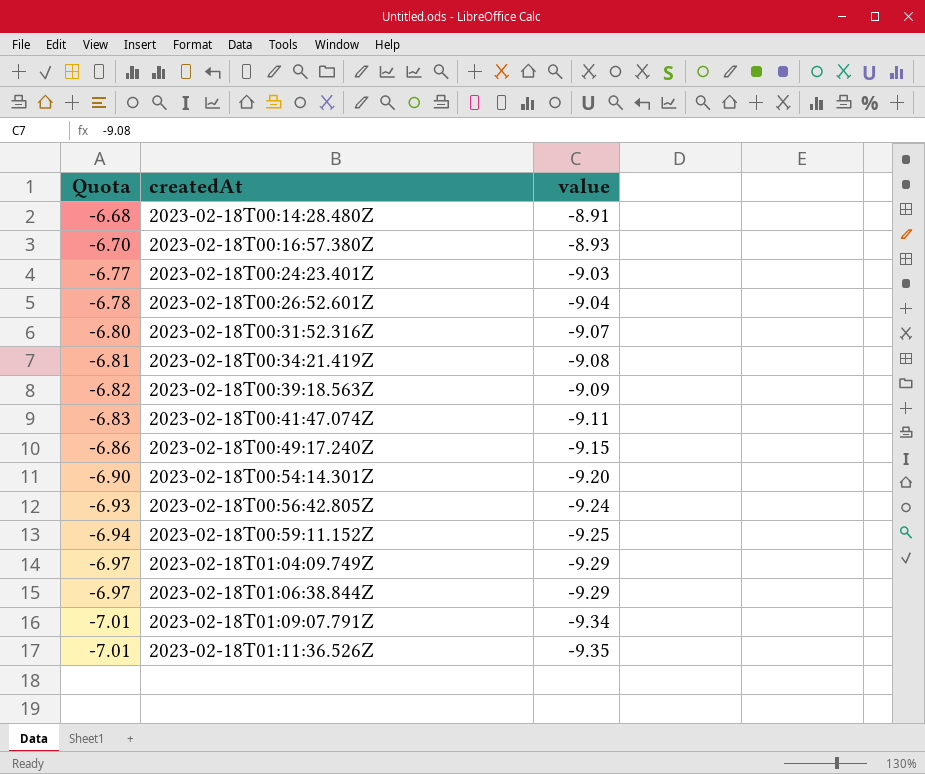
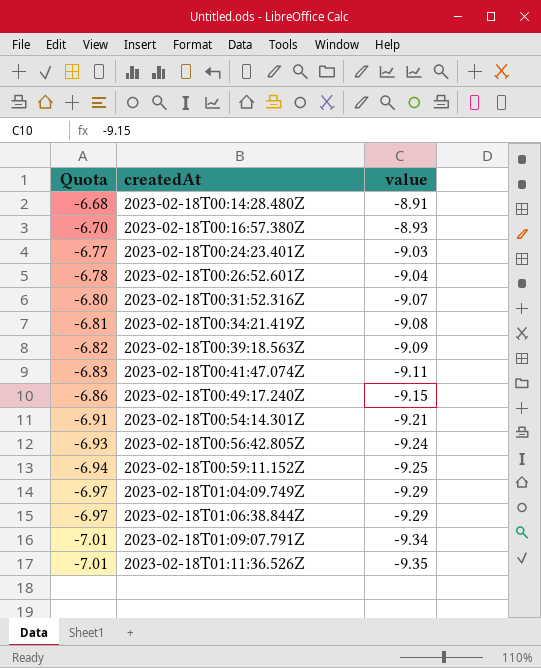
2023-02-18T00:54:14.301Z | Quota: -6.90 -> -6.91
2023-02-18T00:54:14.301Z | value: -9.20 -> -9.21

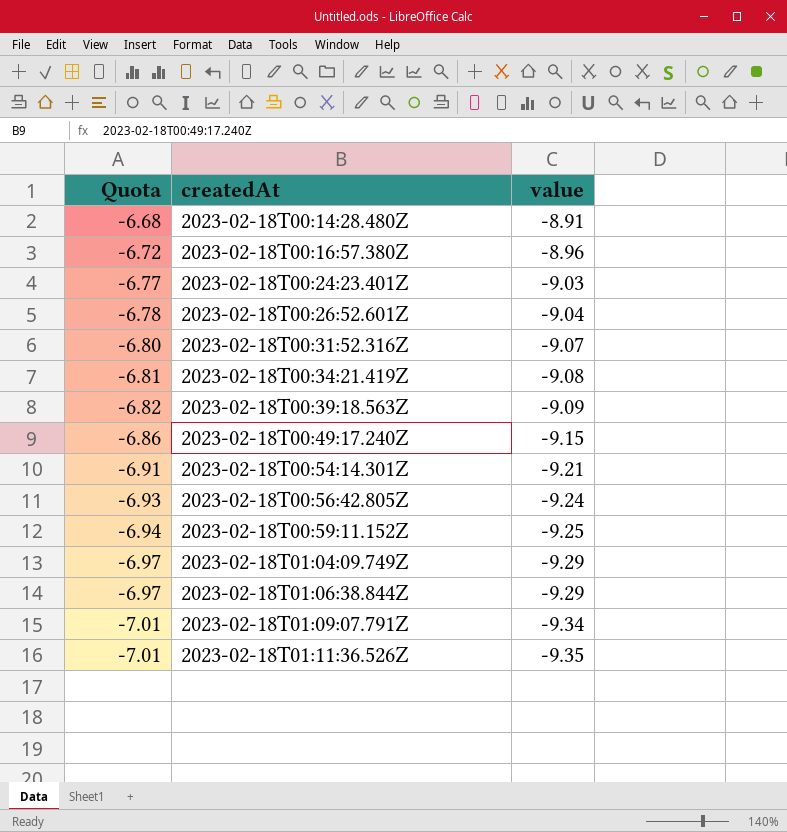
row 2023-02-18T00:41:47.074Z: -6.83 | -9.11 -> none
2023-02-18T00:16:57.380Z | Quota: -6.70 -> -6.72
2023-02-18T00:16:57.380Z | value: -8.93 -> -8.96

